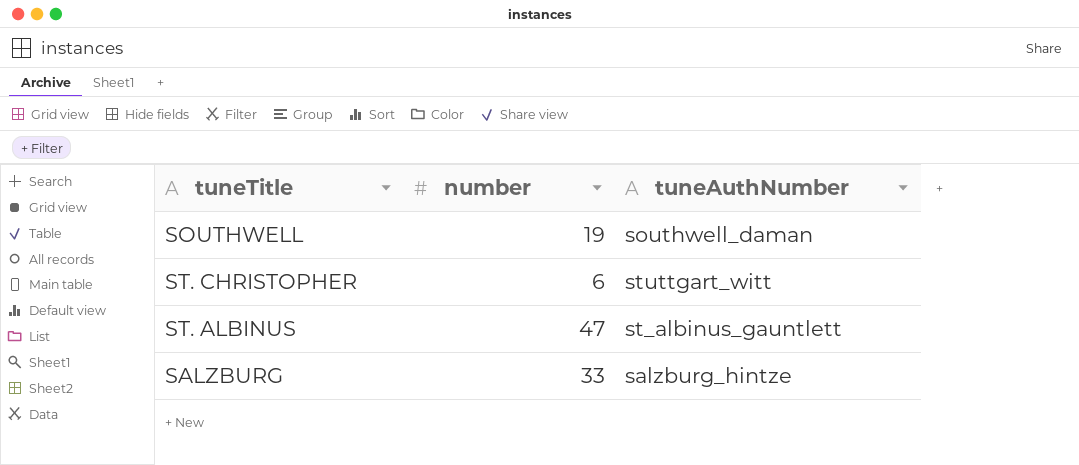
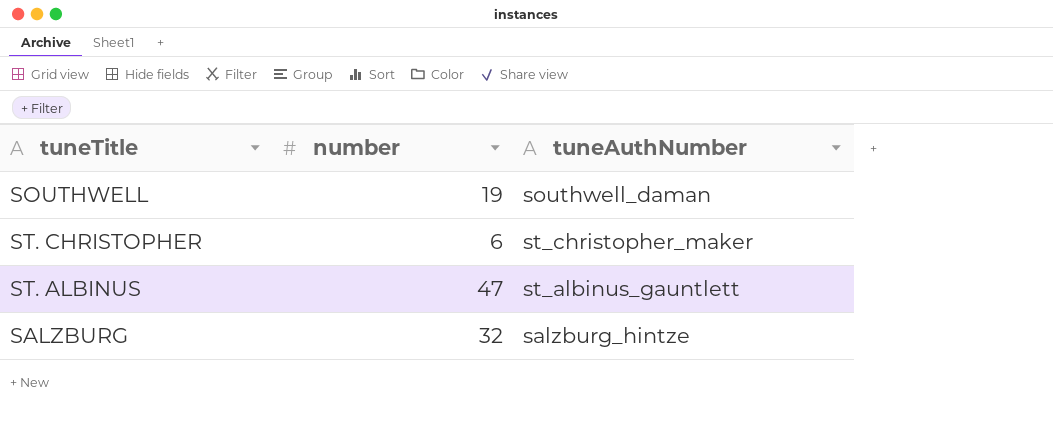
ST. CHRISTOPHER | tuneAuthNumber: stuttgart_witt -> st_christopher_maker
SALZBURG | number: 33 -> 32

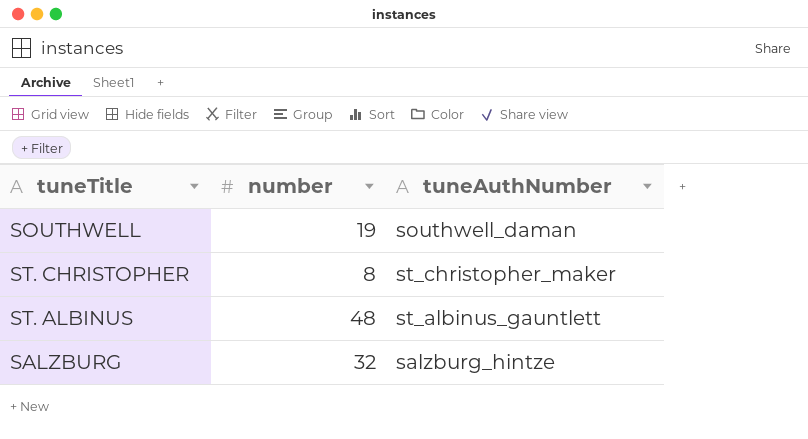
ST. CHRISTOPHER | number: 6 -> 8
ST. ALBINUS | number: 47 -> 48

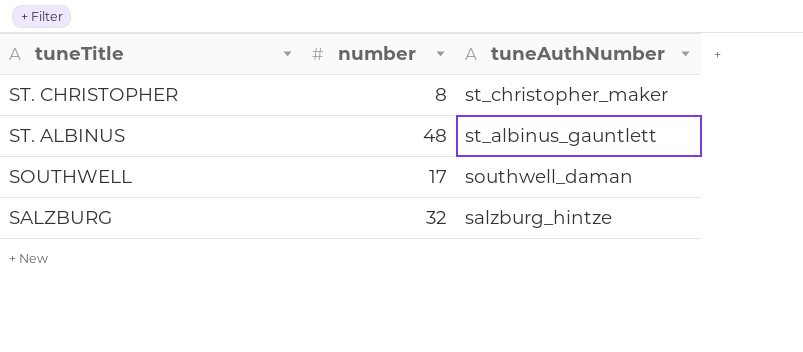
row order: none -> tuneTitle descending
SOUTHWELL | number: 19 -> 17

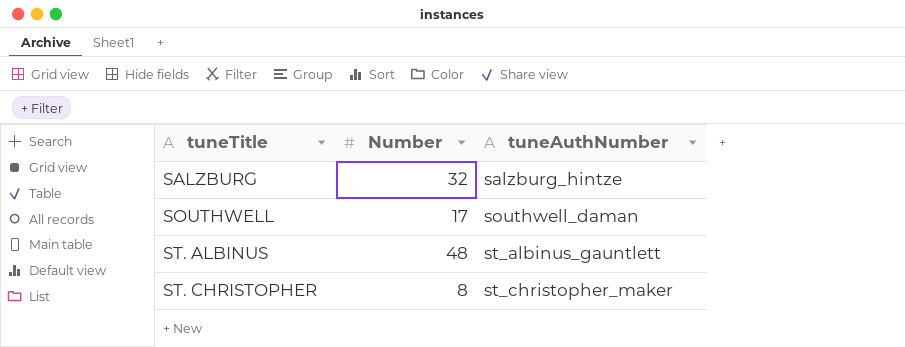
row order: tuneTitle descending -> tuneTitle ascending
column name: number -> Number

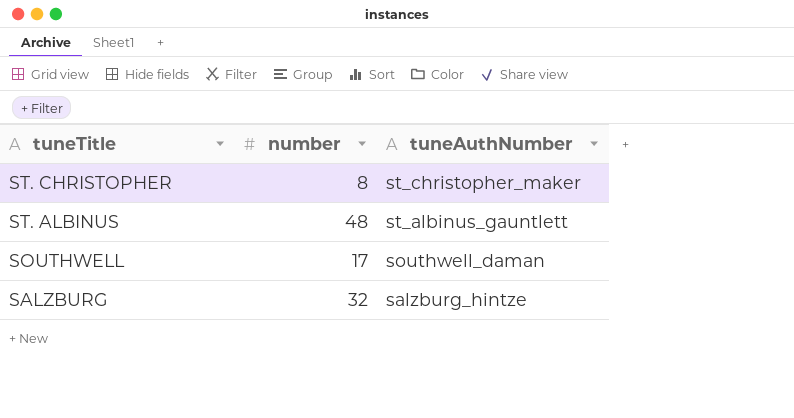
row order: tuneTitle ascending -> tuneTitle descending
column name: Number -> number

